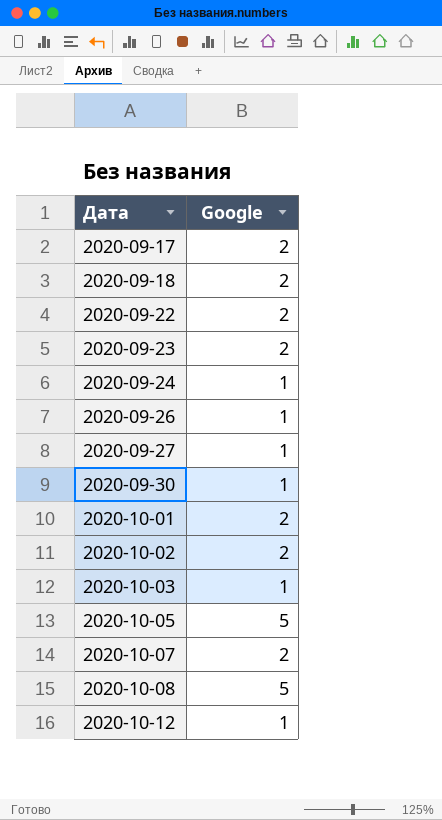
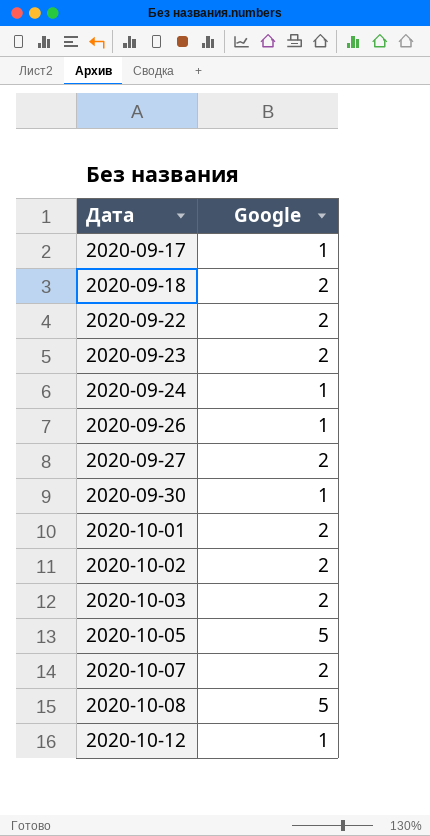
2020-09-17 | Google: 2 -> 1
2020-09-27 | Google: 1 -> 2
2020-10-03 | Google: 1 -> 2

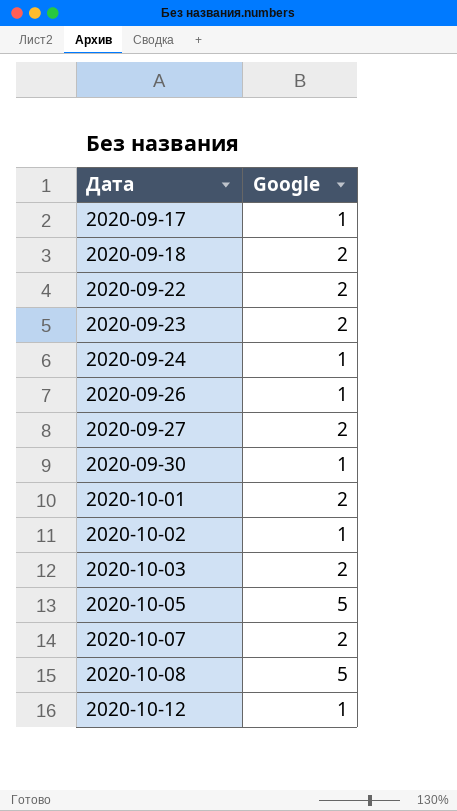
2020-10-02 | Google: 2 -> 1

